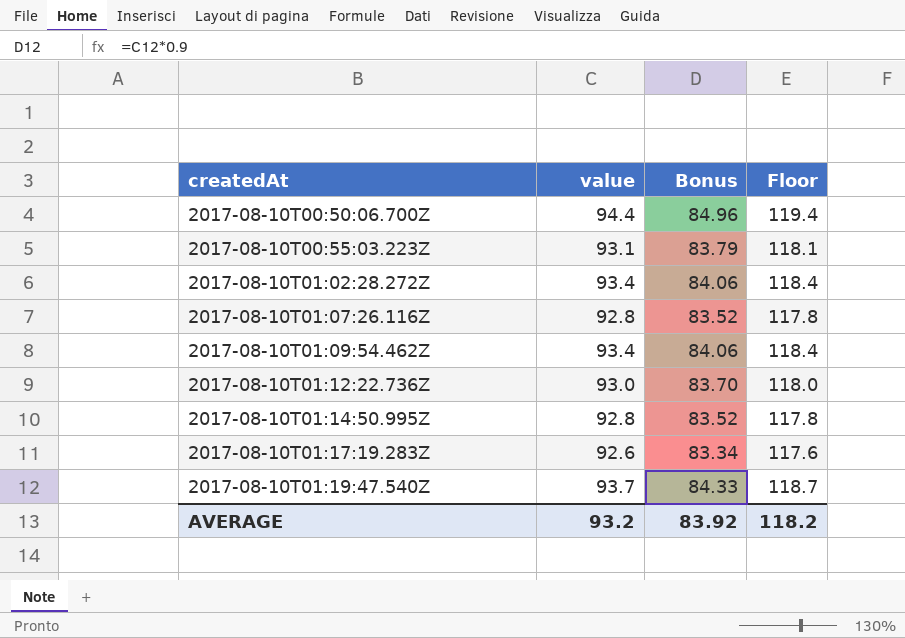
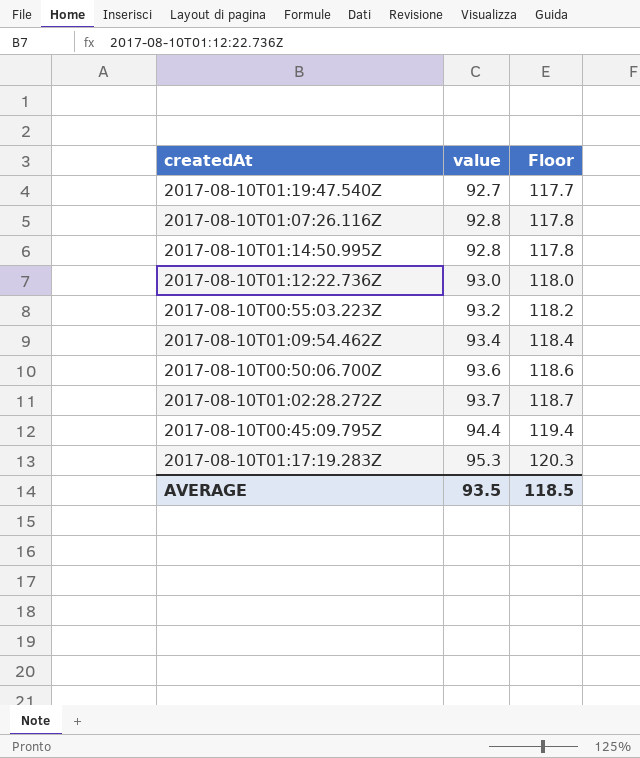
row order: createdAt ascending -> value ascending
column Bonus | formula: [value] * 0.9 -> none
2017-08-10T01:19:47.540Z | value: 93.7 -> 92.7
2017-08-10T01:19:47.540Z | Floor: 118.7 -> 117.7
2017-08-10T00:55:03.223Z | value: 93.1 -> 93.2
2017-08-10T00:55:03.223Z | Floor: 118.1 -> 118.2
2017-08-10T00:50:06.700Z | value: 94.4 -> 93.6
2017-08-10T00:50:06.700Z | Floor: 119.4 -> 118.6
2017-08-10T01:02:28.272Z | value: 93.4 -> 93.7
2017-08-10T01:02:28.272Z | Floor: 118.4 -> 118.7
row 2017-08-10T00:45:09.795Z: none -> 94.4 | 119.4
2017-08-10T01:17:19.283Z | value: 92.6 -> 95.3
2017-08-10T01:17:19.283Z | Floor: 117.6 -> 120.3
AVERAGE | value: 93.2 -> 93.5
AVERAGE | Floor: 118.2 -> 118.5

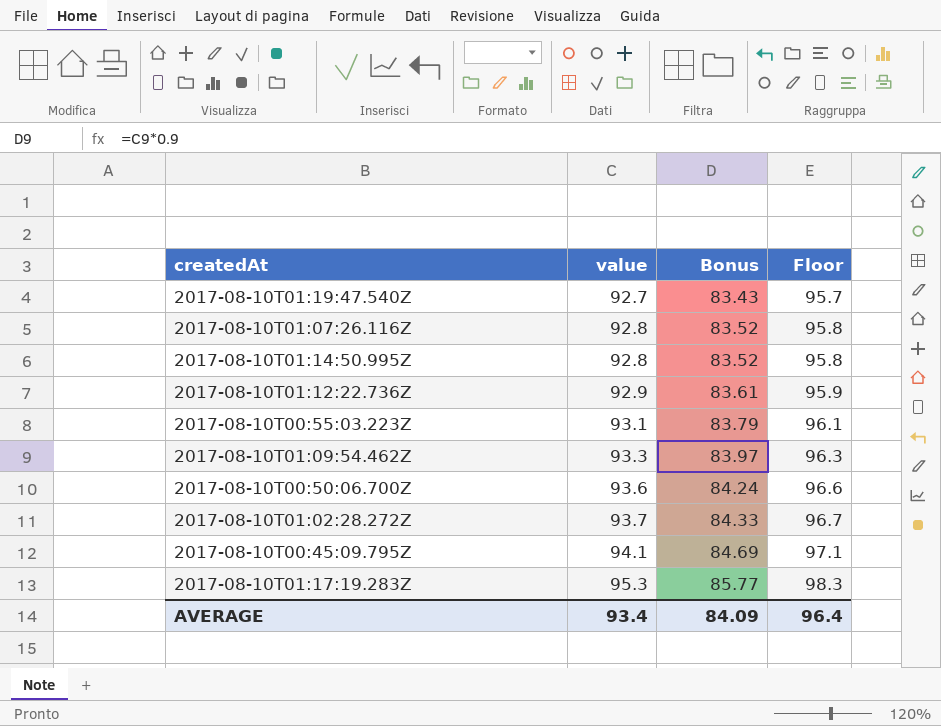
column Bonus | formula: none -> [value] * 0.9
column Floor | formula: [value] + 25 -> [value] + 3
2017-08-10T01:12:22.736Z | value: 93.0 -> 92.9
2017-08-10T00:55:03.223Z | value: 93.2 -> 93.1
2017-08-10T01:09:54.462Z | value: 93.4 -> 93.3
2017-08-10T00:45:09.795Z | value: 94.4 -> 94.1
AVERAGE | value: 93.5 -> 93.4
AVERAGE | Floor: 118.5 -> 96.4

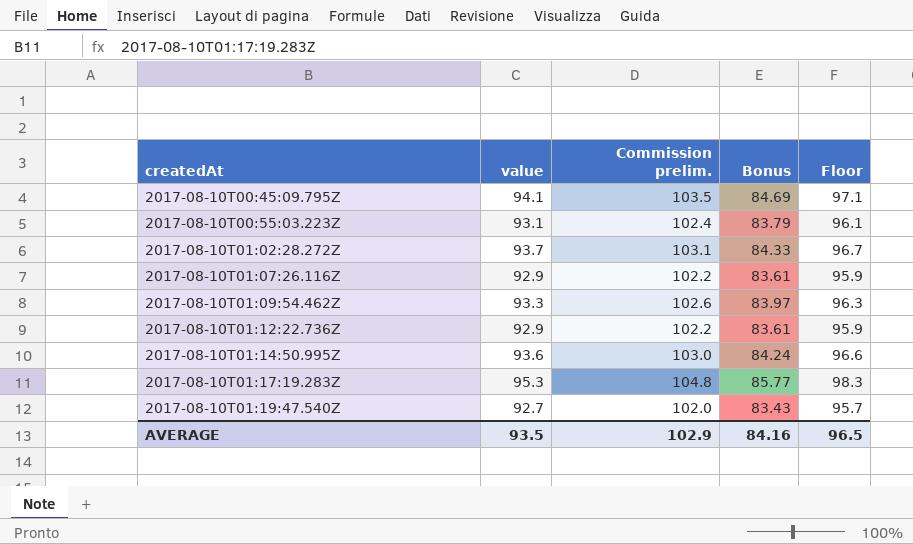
row order: value ascending -> createdAt ascending
column Commission prelim. | formula: none -> [value] * 1.1
row 2017-08-10T00:50:06.700Z: 93.6 | 84.24 | 96.6 -> none
2017-08-10T01:07:26.116Z | value: 92.8 -> 92.9
2017-08-10T01:07:26.116Z | Bonus: 83.52 -> 83.61
2017-08-10T01:07:26.116Z | Floor: 95.8 -> 95.9
2017-08-10T01:14:50.995Z | value: 92.8 -> 93.6
2017-08-10T01:14:50.995Z | Bonus: 83.52 -> 84.24
2017-08-10T01:14:50.995Z | Floor: 95.8 -> 96.6
AVERAGE | value: 93.4 -> 93.5
AVERAGE | Bonus: 84.09 -> 84.16
AVERAGE | Floor: 96.4 -> 96.5

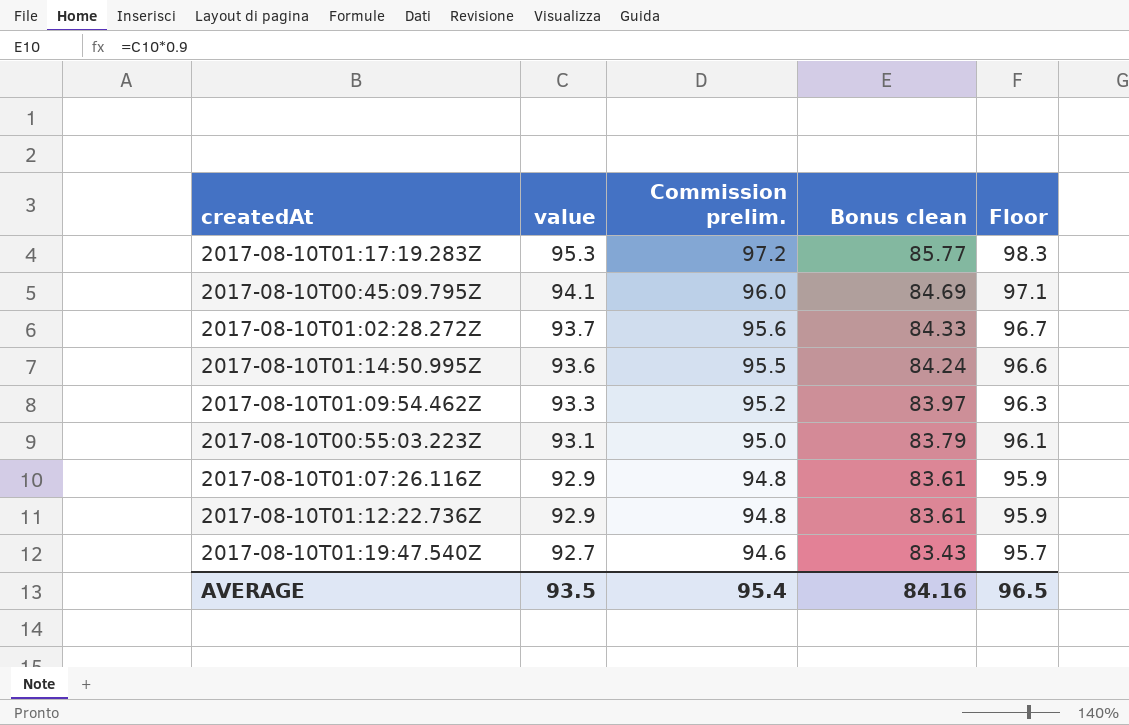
row order: createdAt ascending -> value descending
column Commission prelim. | formula: [value] * 1.1 -> [value] * 1.02
column name: Bonus -> Bonus clean
AVERAGE | Commission prelim.: 102.9 -> 95.4

